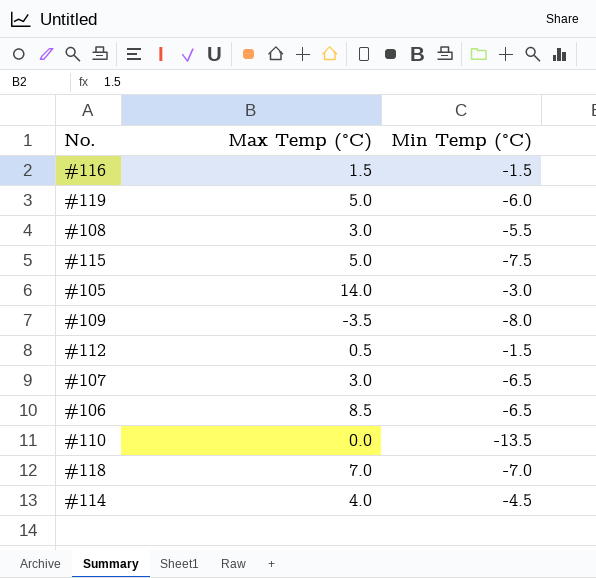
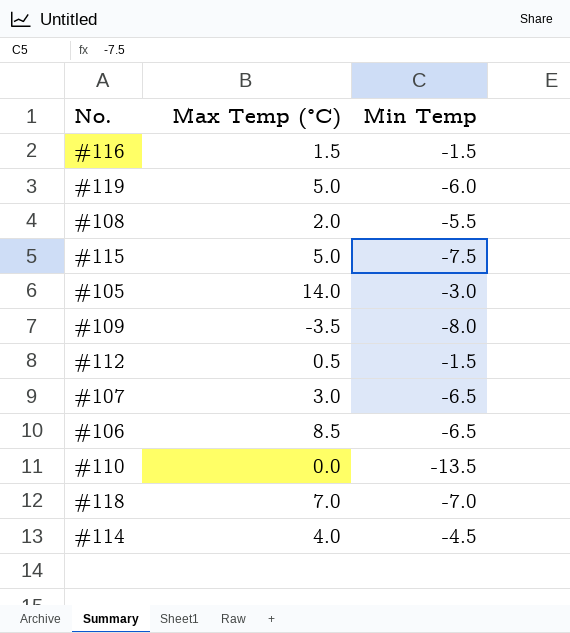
column name: Min Temp (°C) -> Min Temp
#108 | Max Temp (°C): 3.0 -> 2.0

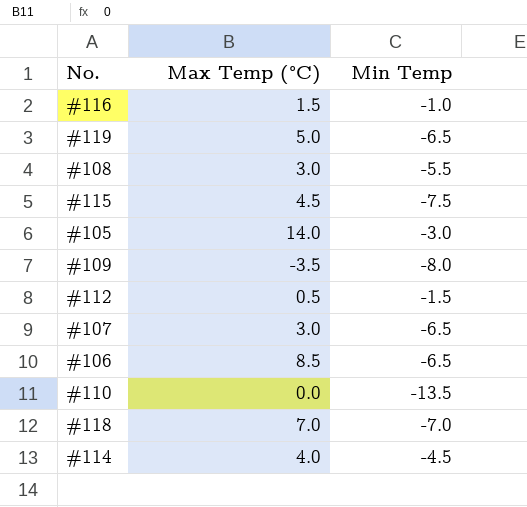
#116 | Min Temp: -1.5 -> -1.0
#119 | Min Temp: -6.0 -> -6.5
#108 | Max Temp (°C): 2.0 -> 3.0
#115 | Max Temp (°C): 5.0 -> 4.5

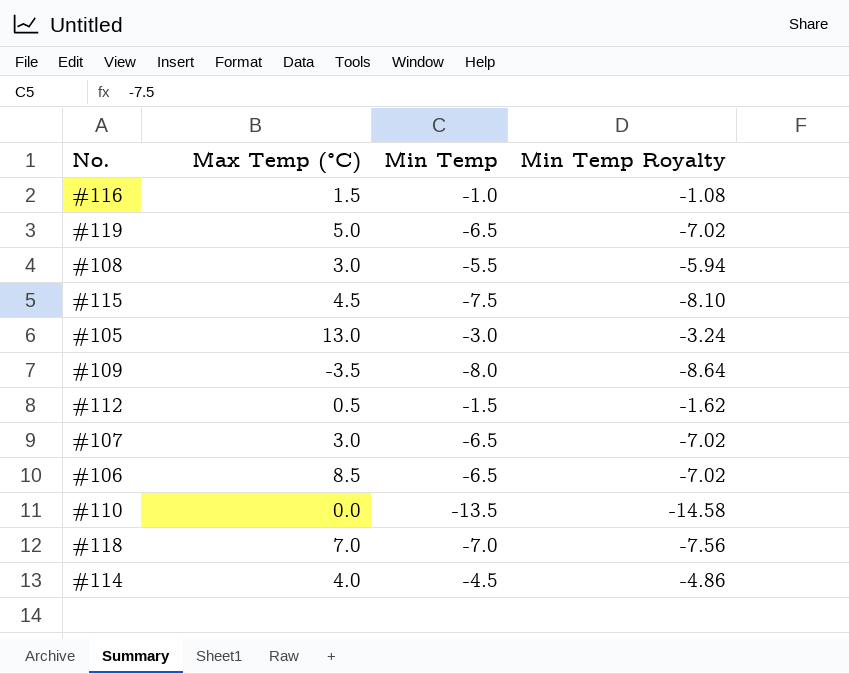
column Min Temp Royalty | formula: none -> [Min Temp] * 1.08
#105 | Max Temp (°C): 14.0 -> 13.0

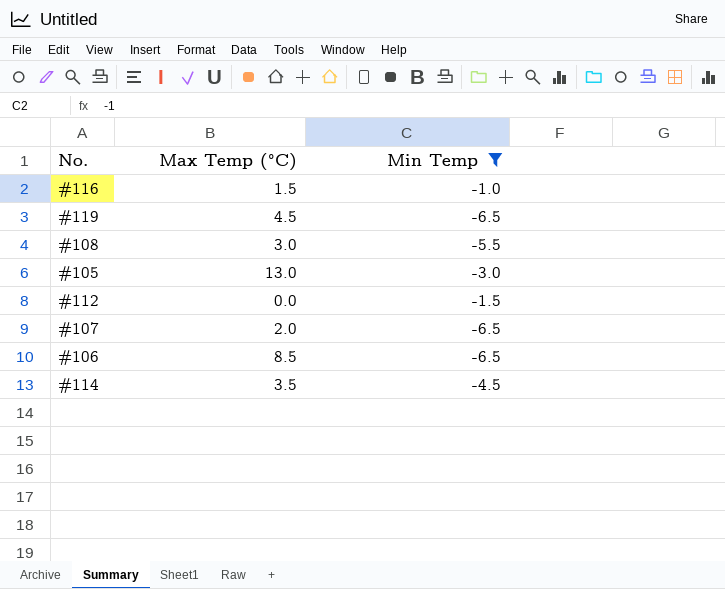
filter: none -> Min Temp >= -6.5
column Min Temp Royalty | formula: [Min Temp] * 1.08 -> none
#119 | Max Temp (°C): 5.0 -> 4.5
#112 | Max Temp (°C): 0.5 -> 0.0
#107 | Max Temp (°C): 3.0 -> 2.0
#114 | Max Temp (°C): 4.0 -> 3.5

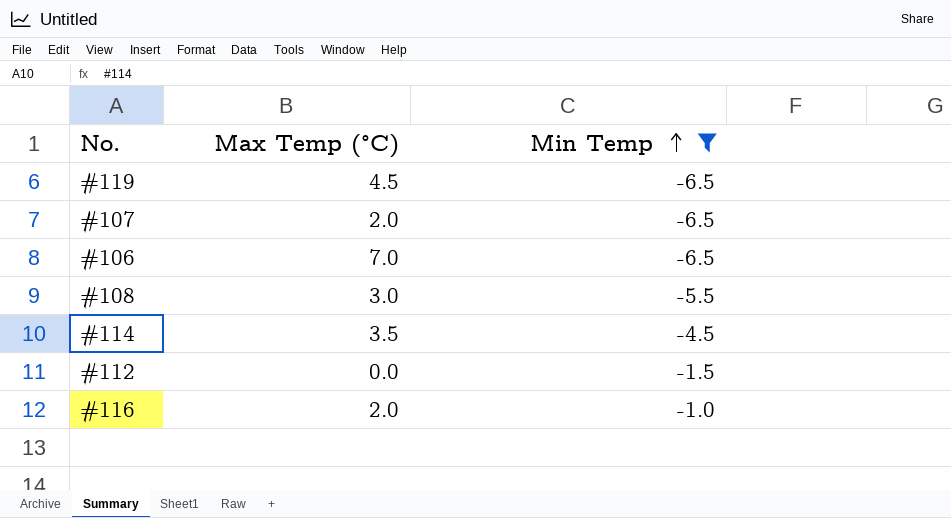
row order: none -> Min Temp ascending
row #105: 13.0 | -3.0 -> none
#106 | Max Temp (°C): 8.5 -> 7.0
#116 | Max Temp (°C): 1.5 -> 2.0

